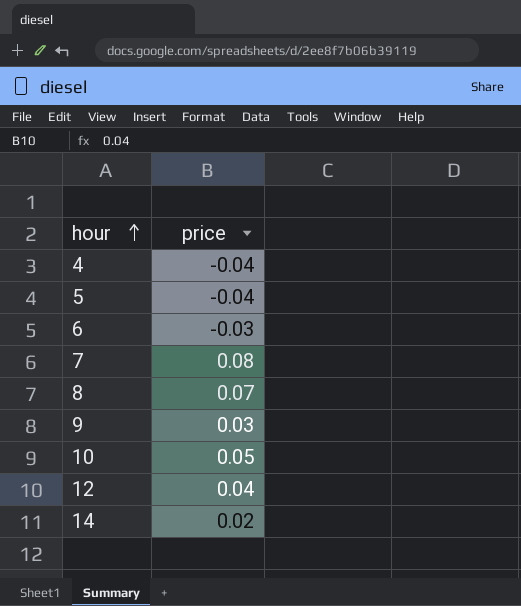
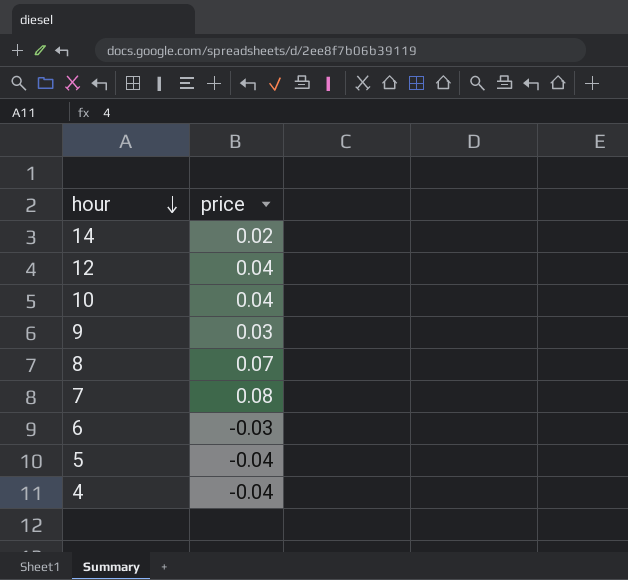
row order: hour ascending -> hour descending
10 | price: 0.05 -> 0.04

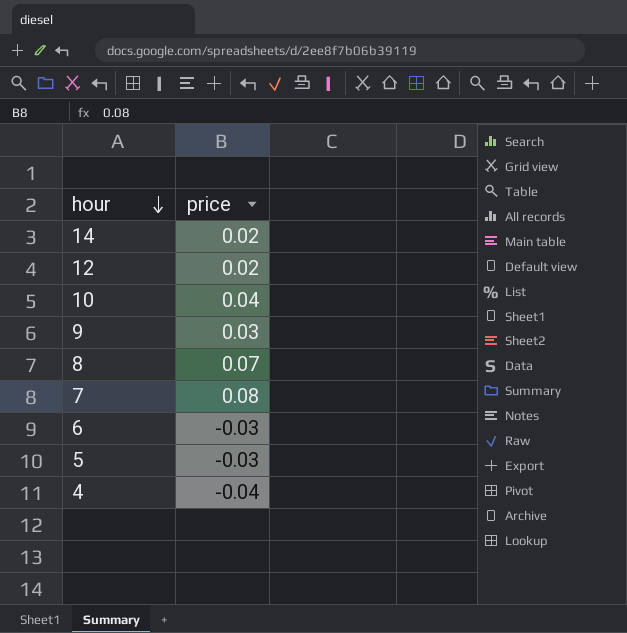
12 | price: 0.04 -> 0.02
5 | price: -0.04 -> -0.03

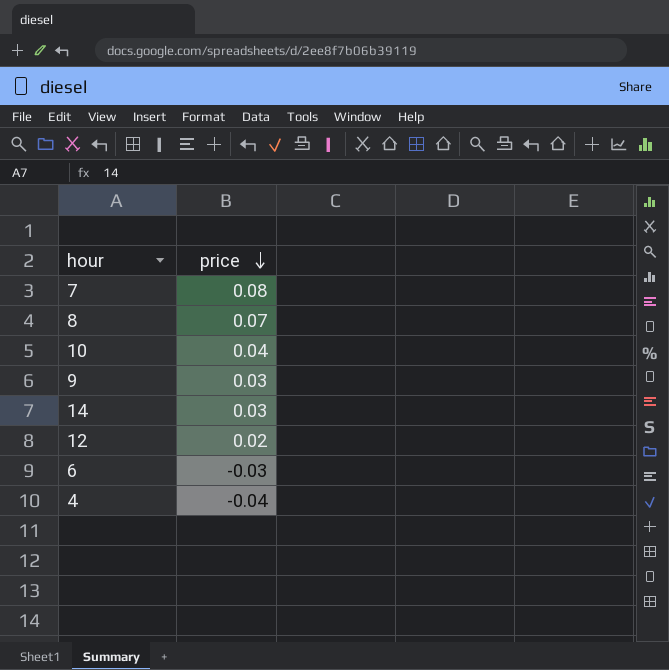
row order: hour descending -> price descending
row 5: -0.03 -> none
14 | price: 0.02 -> 0.03

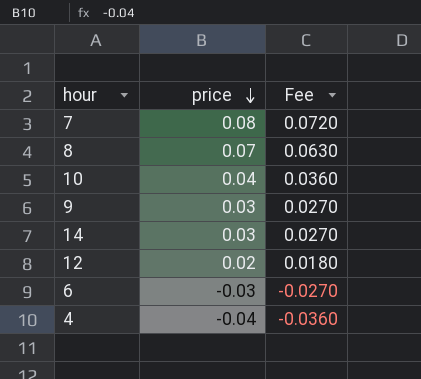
column Fee | formula: none -> [price] * 0.9

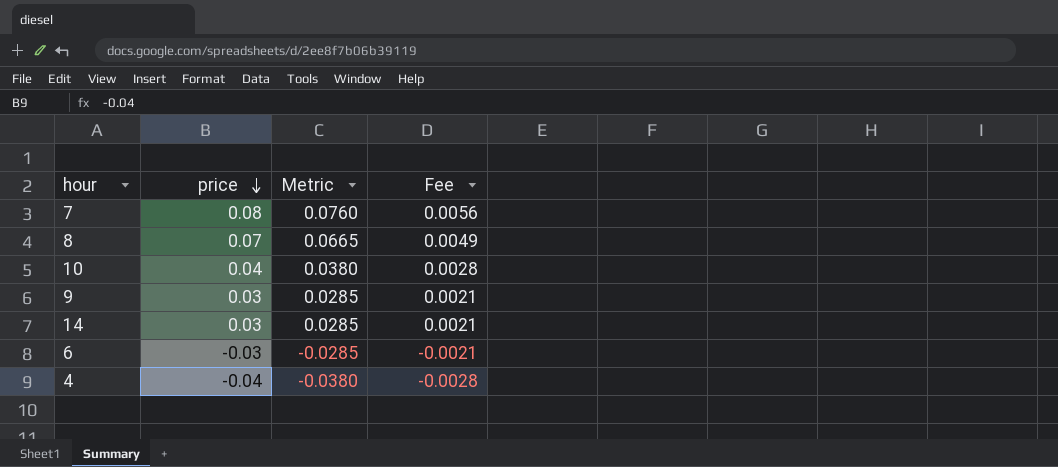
column Metric | formula: none -> [price] * 0.95
column Fee | formula: [price] * 0.9 -> [price] * 0.07
row 12: 0.02 | 0.0180 -> none

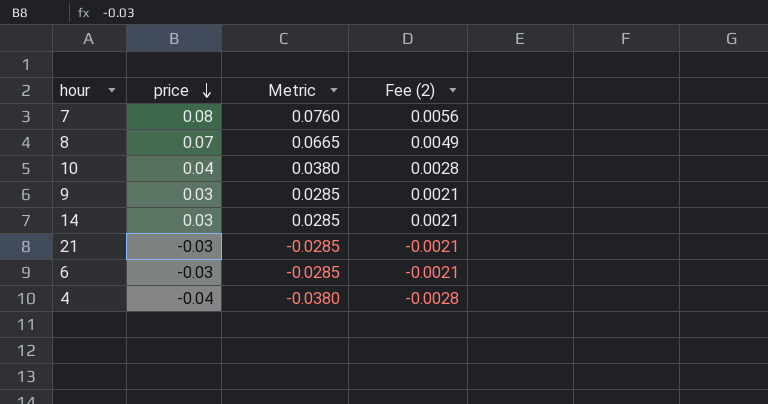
column name: Fee -> Fee (2)
row 21: none -> -0.03 | -0.0285 | -0.0021

